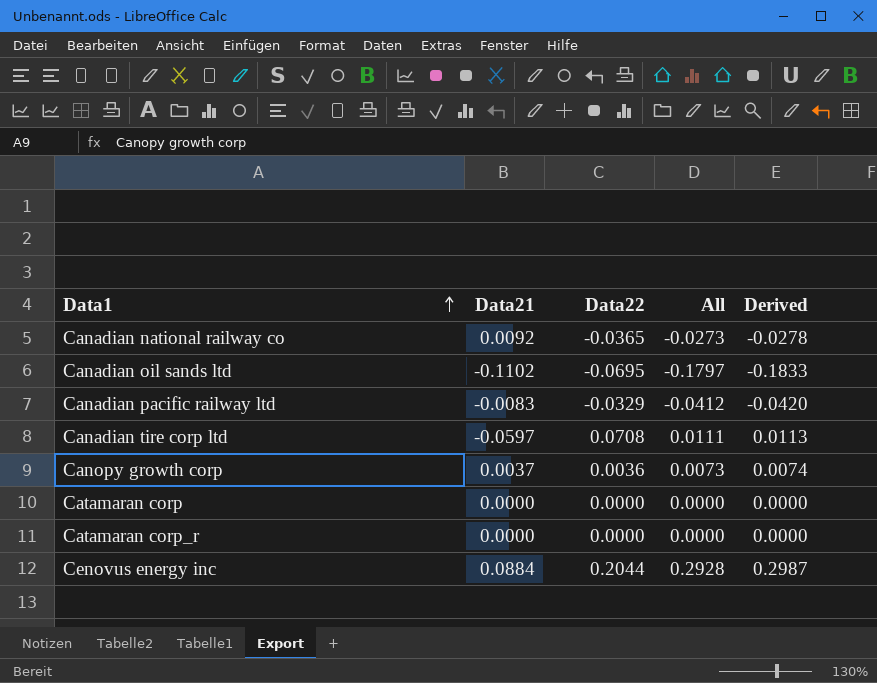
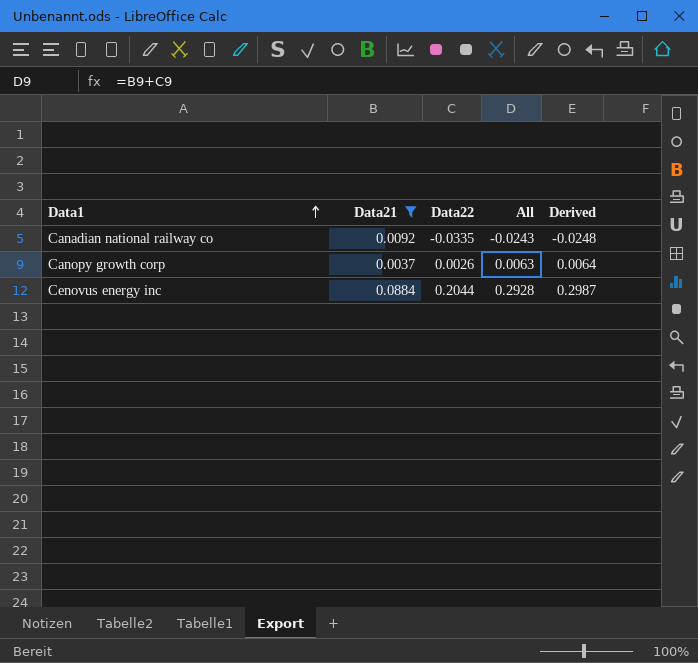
filter: none -> Data21 >= 0.0037
Canadian national railway co | Data22: -0.0365 -> -0.0335
Canadian national railway co | All: -0.0273 -> -0.0243
Canadian national railway co | Derived: -0.0278 -> -0.0248
Canopy growth corp | Data22: 0.0036 -> 0.0026
Canopy growth corp | All: 0.0073 -> 0.0063
Canopy growth corp | Derived: 0.0074 -> 0.0064

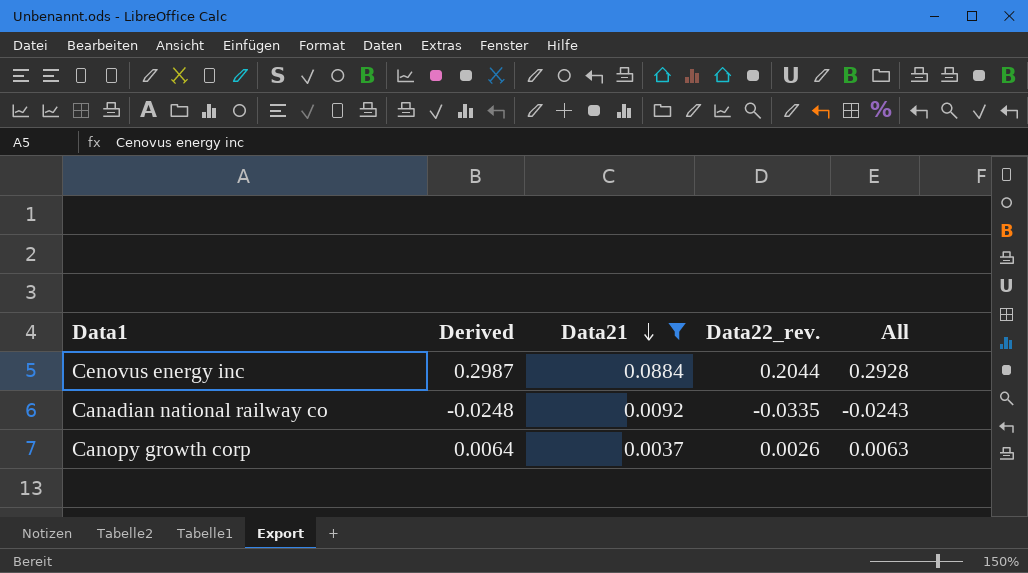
row order: Data1 ascending -> Data21 descending
column Derived | position: 5 -> 2
column name: Data22 -> Data22_rev.

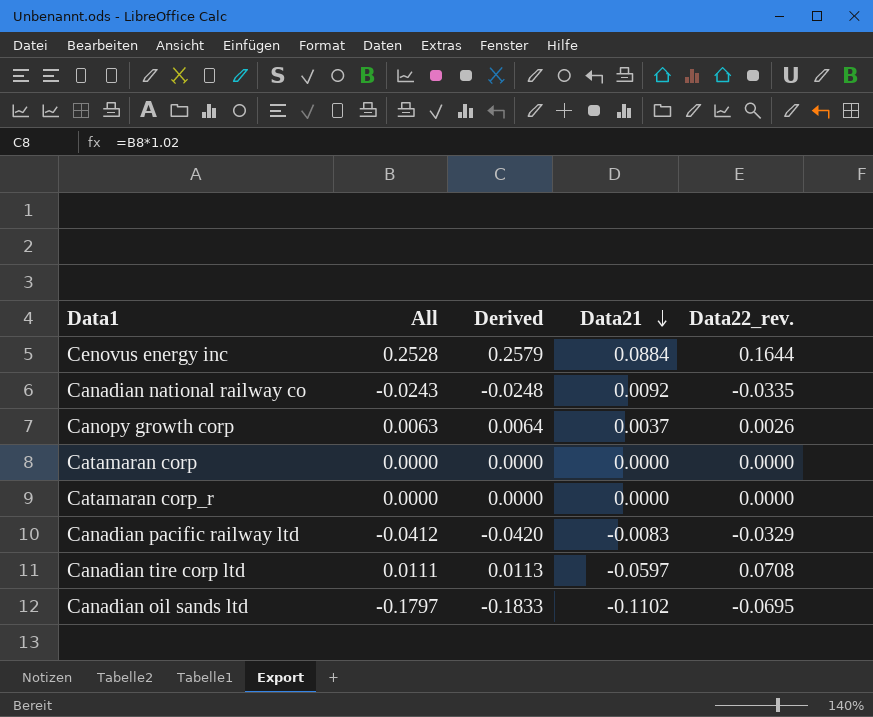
filter: Data21 >= 0.0037 -> none
column All | position: 5 -> 2
Cenovus energy inc | All: 0.2928 -> 0.2528
Cenovus energy inc | Derived: 0.2987 -> 0.2579
Cenovus energy inc | Data22_rev.: 0.2044 -> 0.1644

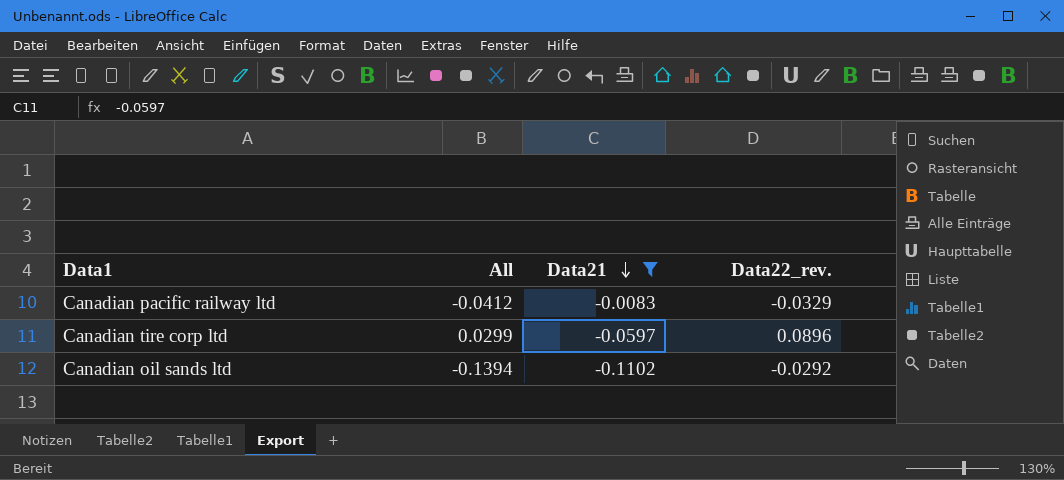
filter: none -> Data21 <= -0.0083
column Derived | formula: [All] * 1.02 -> none
Canadian tire corp ltd | All: 0.0111 -> 0.0299
Canadian tire corp ltd | Data22_rev.: 0.0708 -> 0.0896
Canadian oil sands ltd | All: -0.1797 -> -0.1394
Canadian oil sands ltd | Data22_rev.: -0.0695 -> -0.0292

